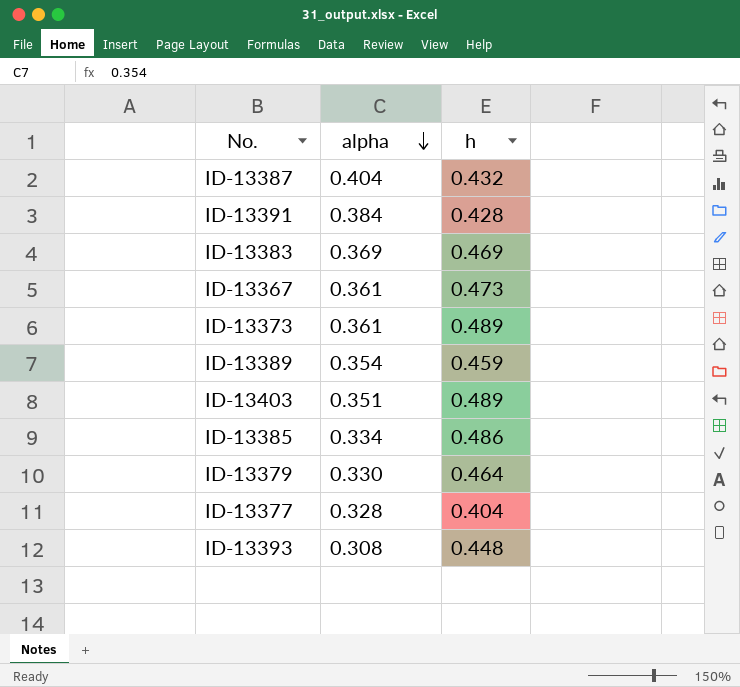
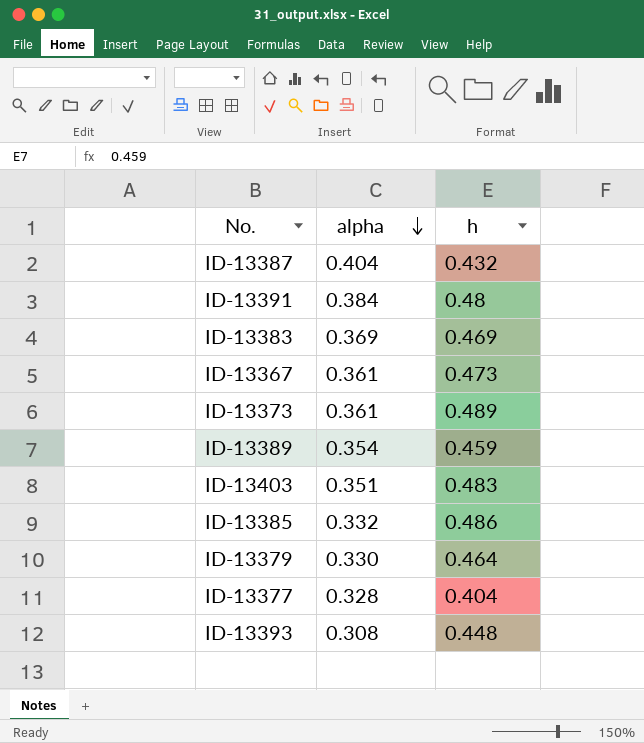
ID-13391 | h: 0.428 -> 0.48
ID-13403 | h: 0.489 -> 0.483
ID-13385 | alpha: 0.334 -> 0.332

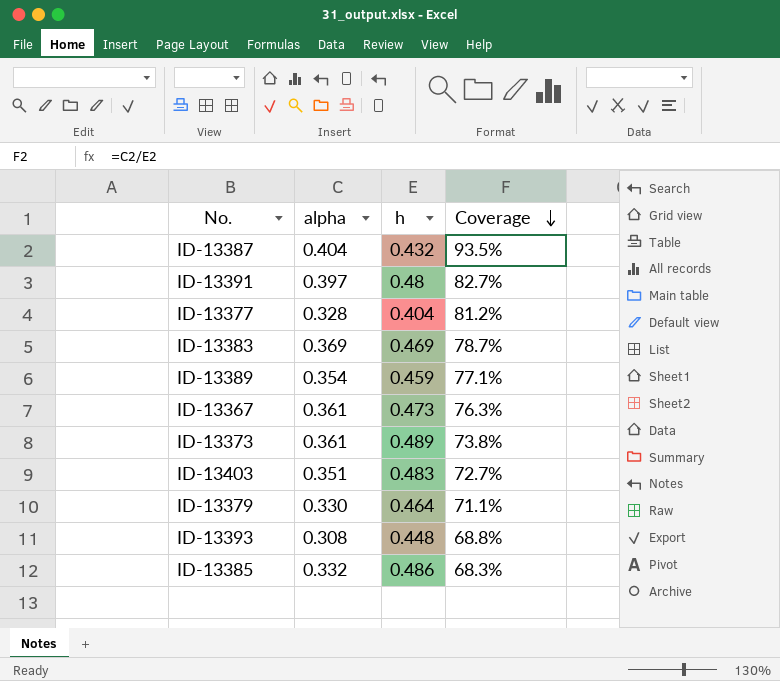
row order: alpha descending -> Coverage descending
column Coverage | formula: none -> [alpha] / [h]
ID-13391 | alpha: 0.384 -> 0.397

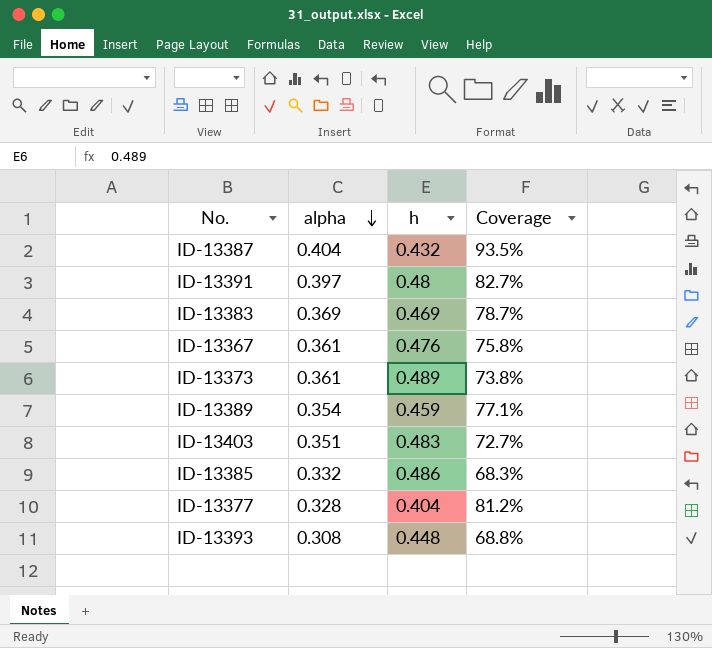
row order: Coverage descending -> alpha descending
row ID-13379: 0.330 | 0.464 | 71.1% -> none
ID-13367 | h: 0.473 -> 0.476
ID-13367 | Coverage: 76.3% -> 75.8%

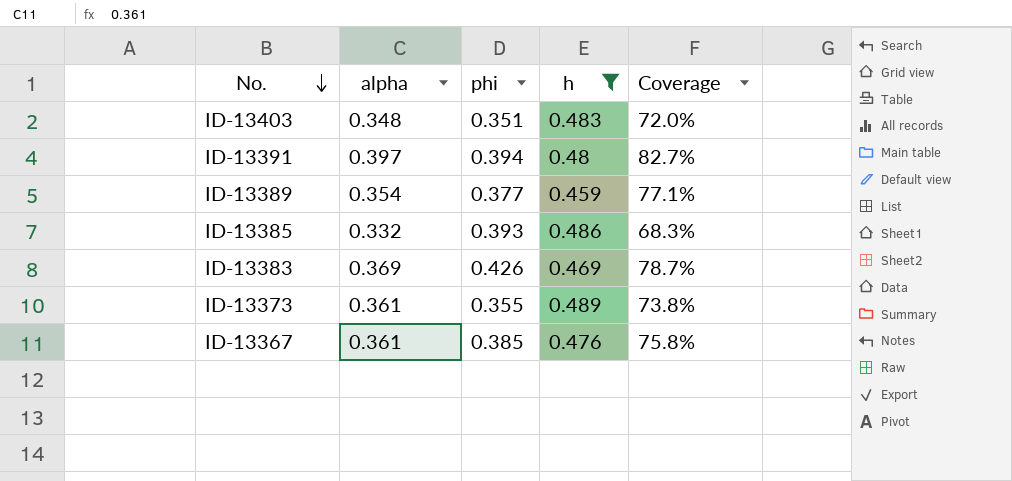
filter: none -> h >= 0.459
row order: alpha descending -> No. descending
column phi | position: none -> 3
ID-13403 | alpha: 0.351 -> 0.348
ID-13403 | Coverage: 72.7% -> 72.0%

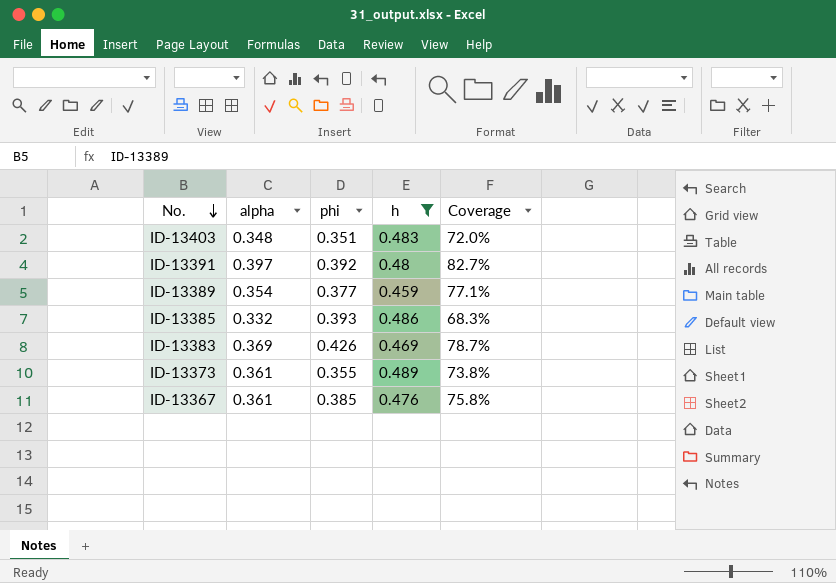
ID-13391 | phi: 0.394 -> 0.392

